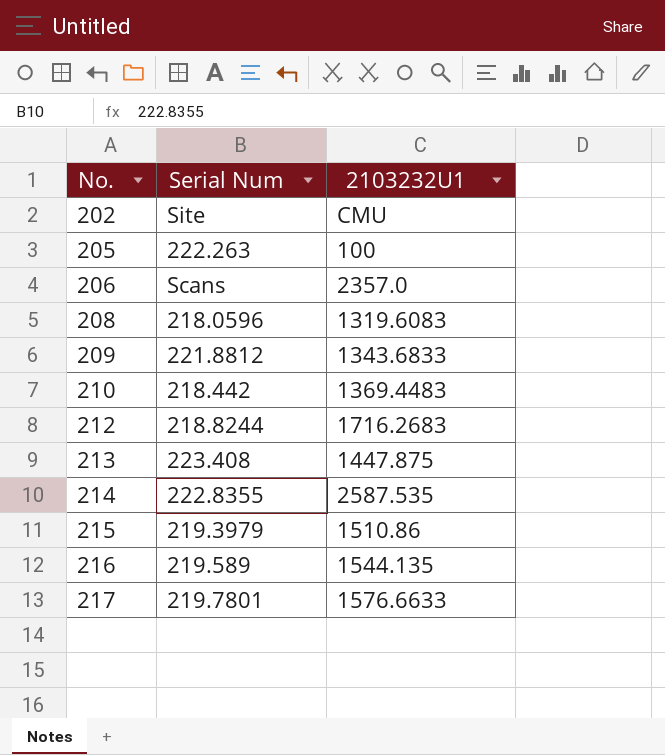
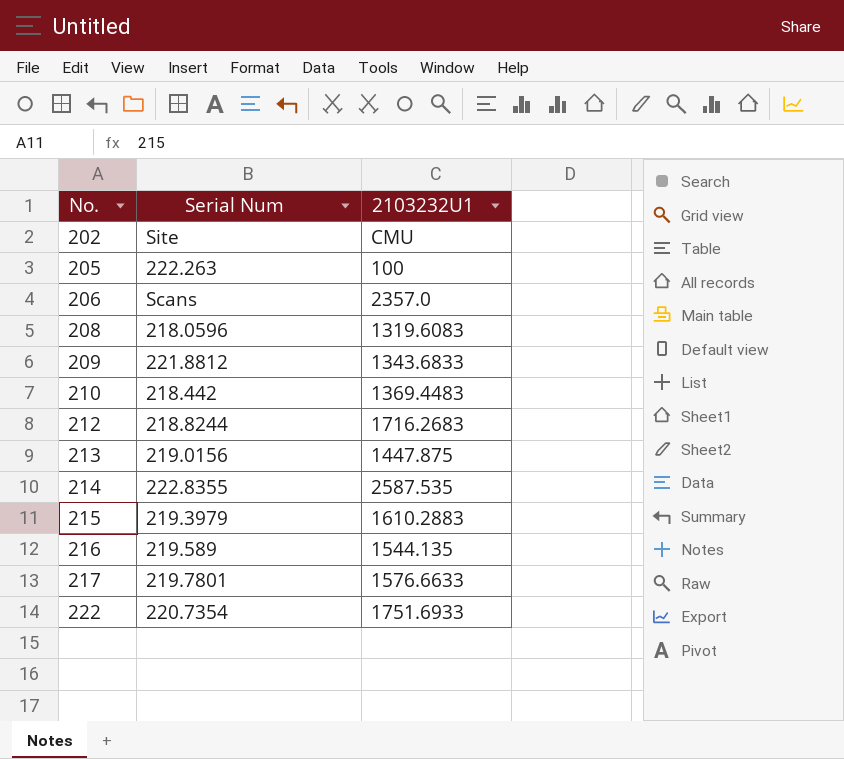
213 | Serial Num: 223.408 -> 219.0156
215 | 2103232U1: 1510.86 -> 1610.2883
row 222: none -> 220.7354 | 1751.6933

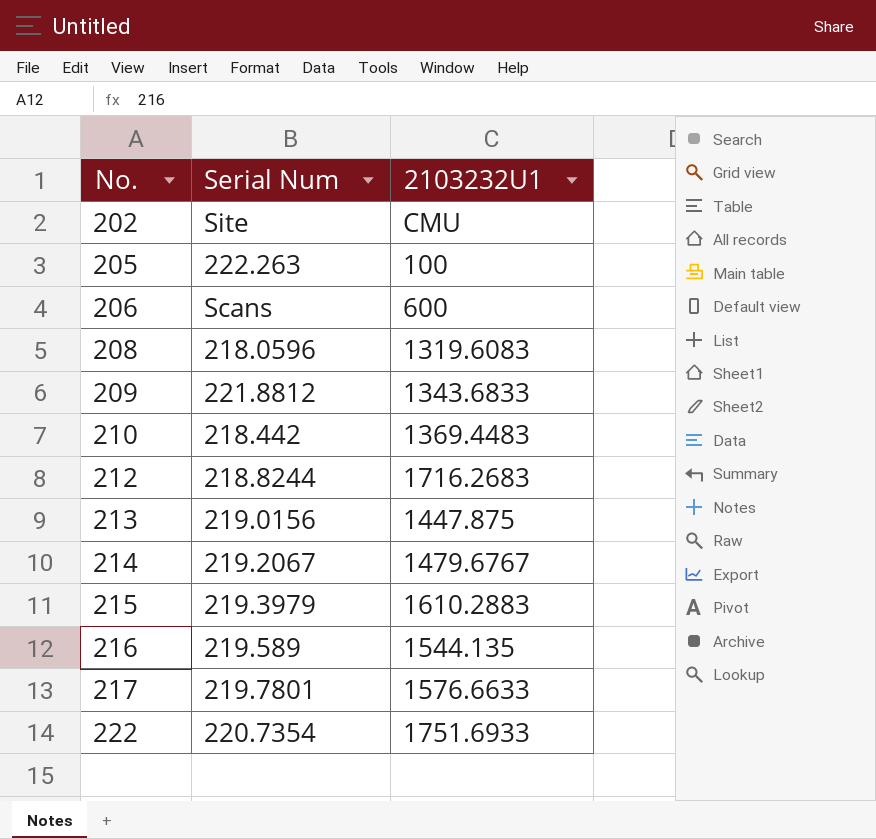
206 | 2103232U1: 2357.0 -> 600
214 | Serial Num: 222.8355 -> 219.2067
214 | 2103232U1: 2587.535 -> 1479.6767

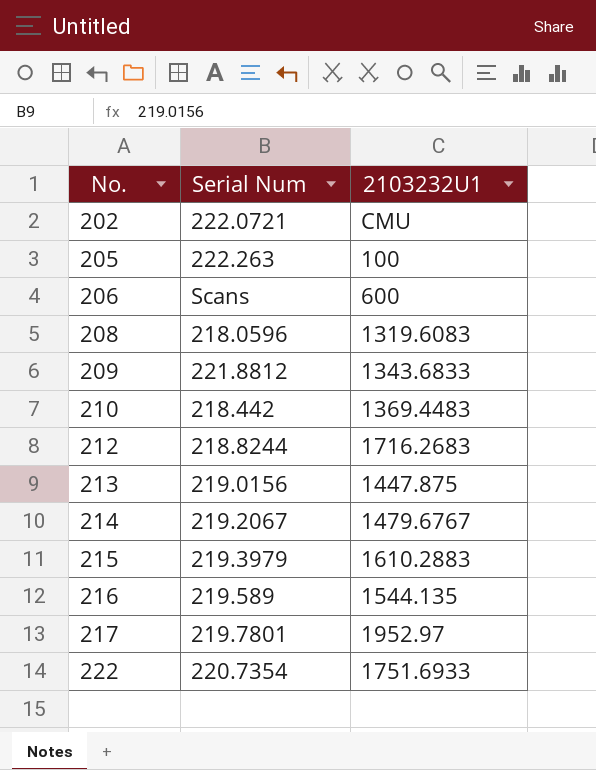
202 | Serial Num: Site -> 222.0721
217 | 2103232U1: 1576.6633 -> 1952.97

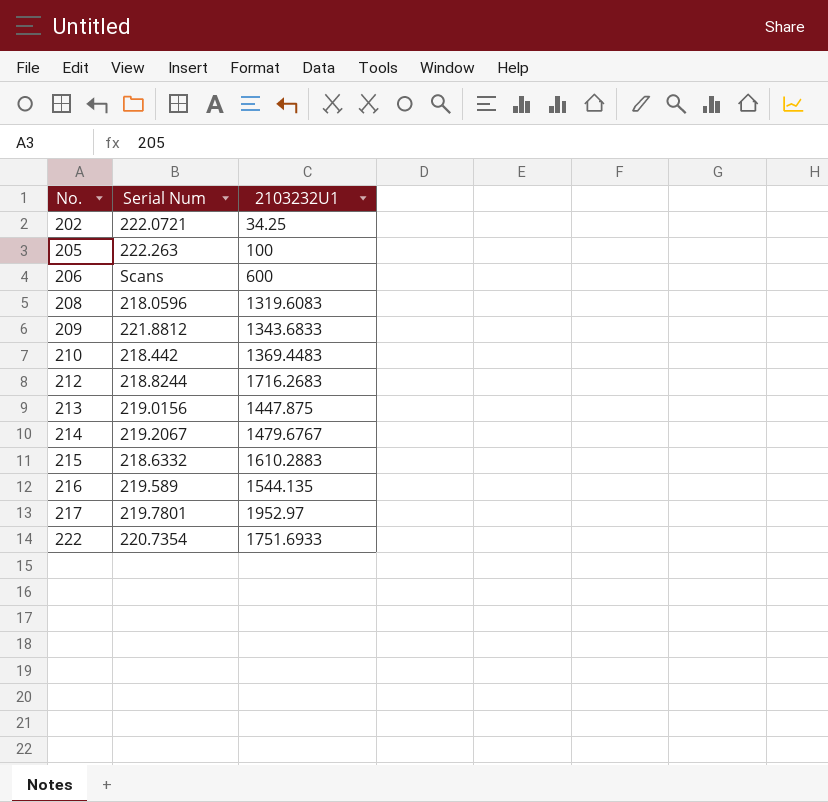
202 | 2103232U1: CMU -> 34.25
215 | Serial Num: 219.3979 -> 218.6332

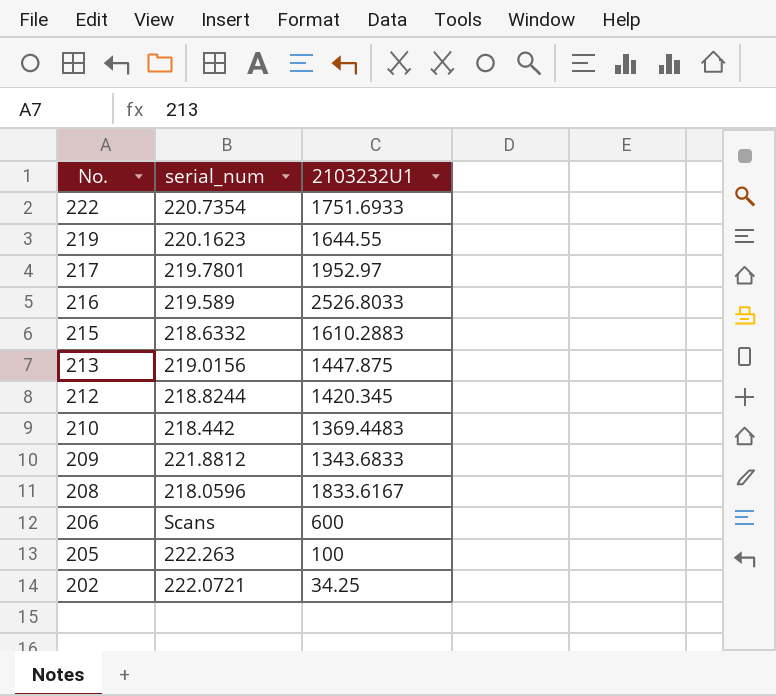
row order: No. ascending -> No. descending
column name: Serial Num -> serial_num
row 214: 219.2067 | 1479.6767 -> none
row 219: none -> 220.1623 | 1644.55
216 | 2103232U1: 1544.135 -> 2526.8033
212 | 2103232U1: 1716.2683 -> 1420.345
208 | 2103232U1: 1319.6083 -> 1833.6167

